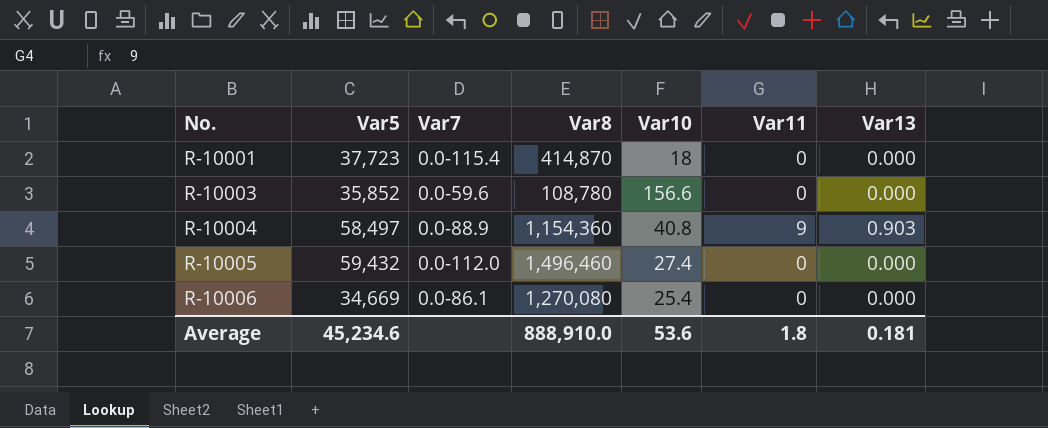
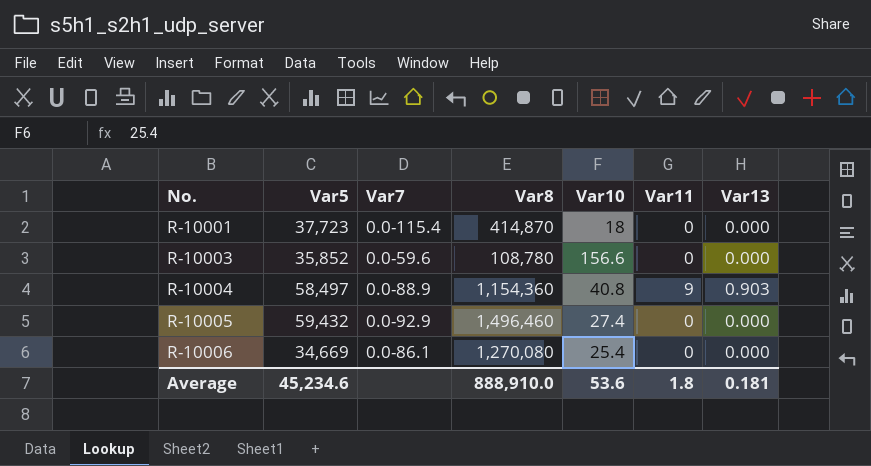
R-10005 | Var7: 0.0-112.0 -> 0.0-92.9

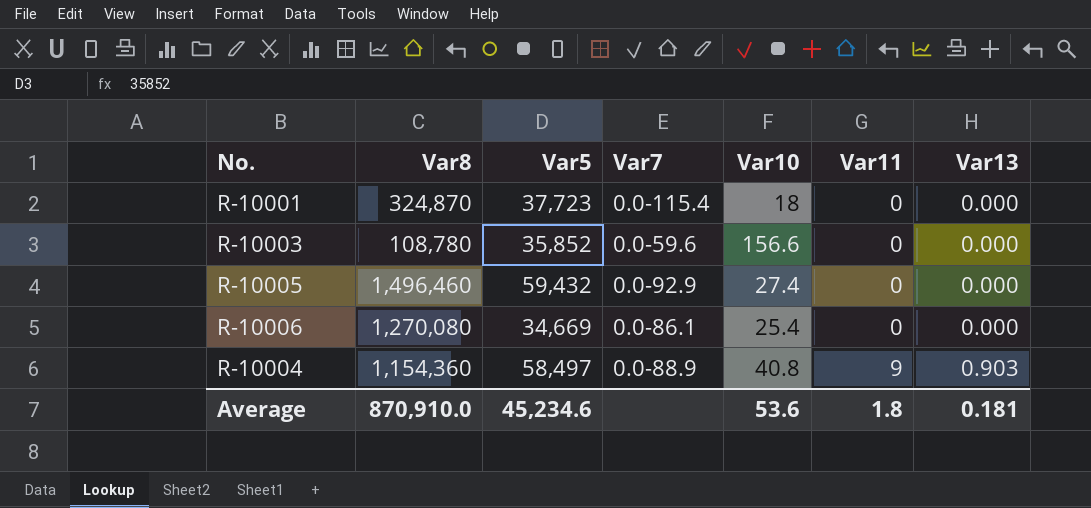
row order: No. ascending -> Var11 ascending
column Var8 | position: 4 -> 2
R-10001 | Var8: 414,870 -> 324,870
Average | Var8: 888,910.0 -> 870,910.0

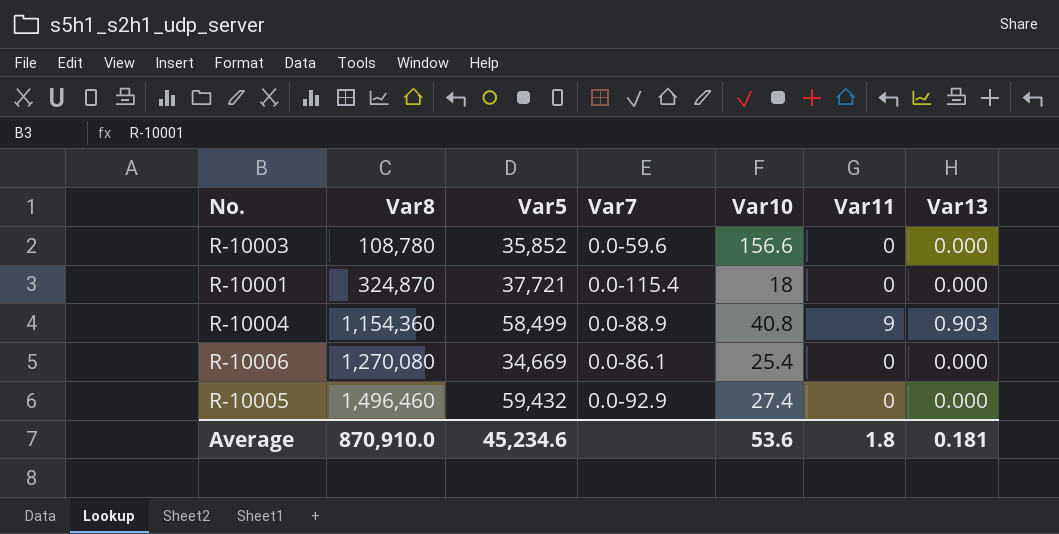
row order: Var11 ascending -> Var8 ascending
R-10001 | Var5: 37,723 -> 37,721
R-10004 | Var5: 58,497 -> 58,499

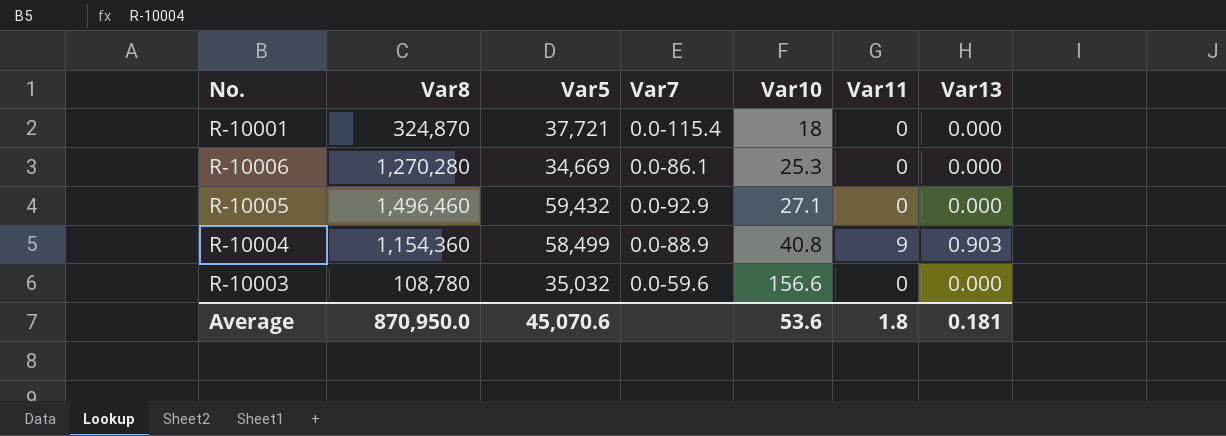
row order: Var8 ascending -> Var10 ascending
R-10006 | Var8: 1,270,080 -> 1,270,280
R-10006 | Var10: 25.4 -> 25.3
R-10005 | Var10: 27.4 -> 27.1
R-10003 | Var5: 35,852 -> 35,032
Average | Var8: 870,910.0 -> 870,950.0
Average | Var5: 45,234.6 -> 45,070.6

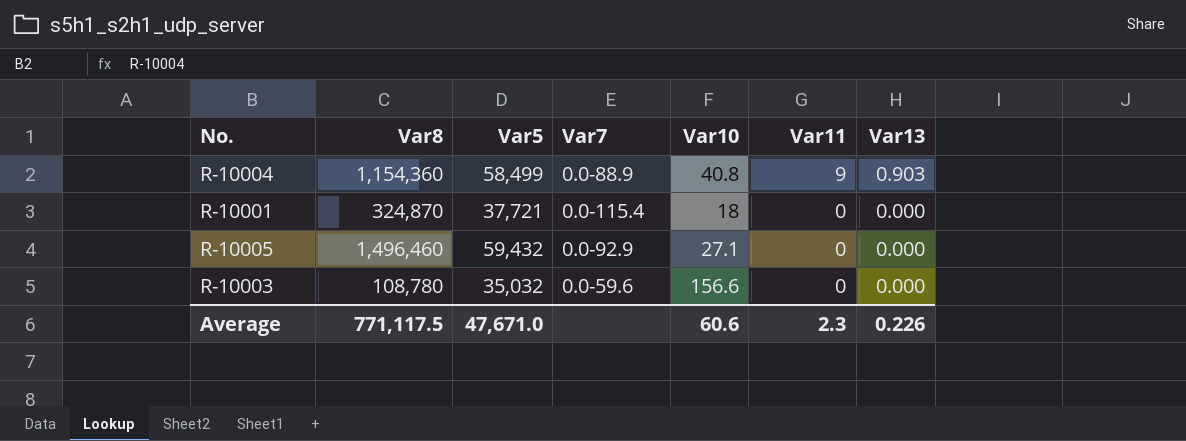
row order: Var10 ascending -> Var11 descending
row R-10006: 1,270,280 | 34,669 | 0.0-86.1 | 25.3 | 0 | 0.000 -> none
Average | Var8: 870,950.0 -> 771,117.5
Average | Var5: 45,070.6 -> 47,671.0
Average | Var10: 53.6 -> 60.6
Average | Var11: 1.8 -> 2.3
Average | Var13: 0.181 -> 0.226

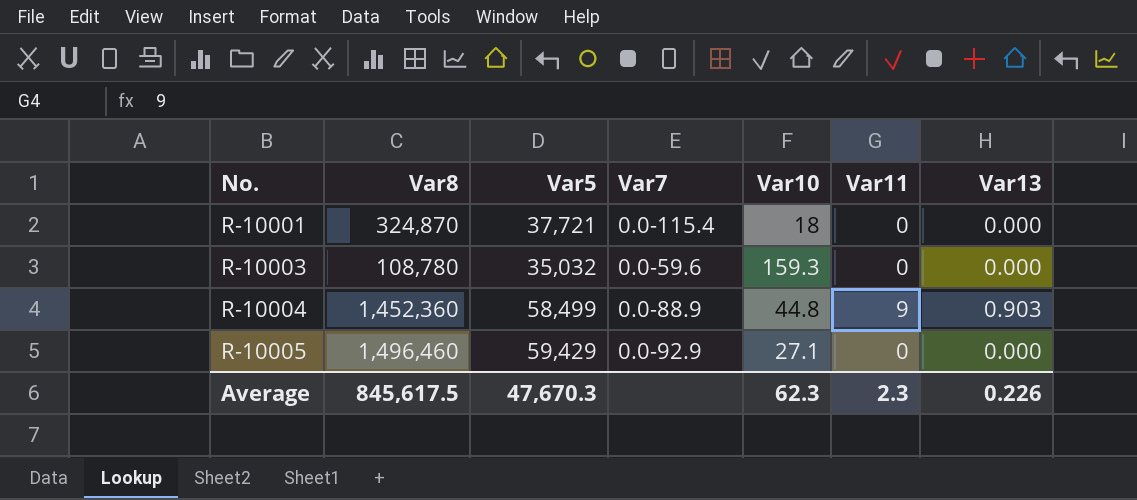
row order: Var11 descending -> No. ascending
R-10003 | Var10: 156.6 -> 159.3
R-10004 | Var8: 1,154,360 -> 1,452,360
R-10004 | Var10: 40.8 -> 44.8
R-10005 | Var5: 59,432 -> 59,429
Average | Var8: 771,117.5 -> 845,617.5
Average | Var5: 47,671.0 -> 47,670.3
Average | Var10: 60.6 -> 62.3

